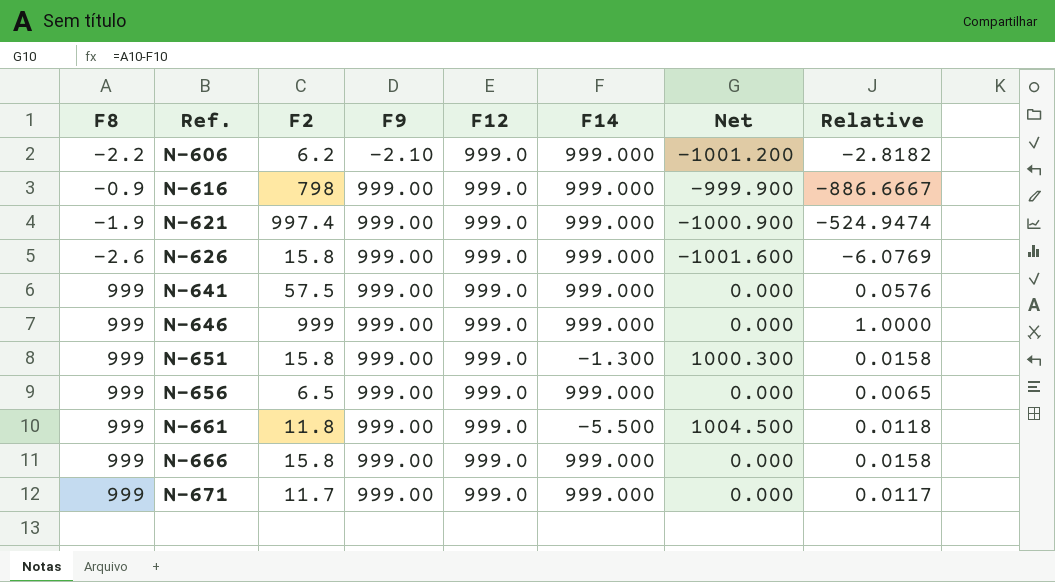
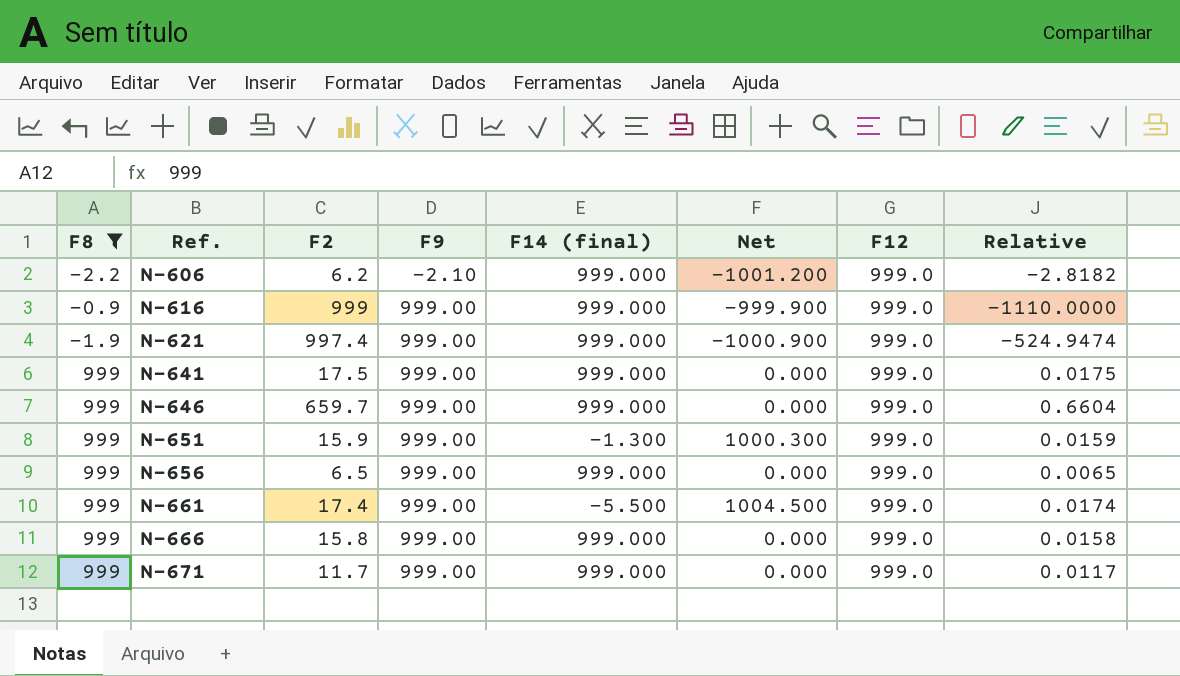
filter: none -> F8 != -2.6
column name: F14 -> F14 (final)
column F12 | position: 5 -> 7
N-616 | F2: 798 -> 999
N-616 | Relative: -886.6667 -> -1110.0000
N-641 | F2: 57.5 -> 17.5
N-641 | Relative: 0.0576 -> 0.0175
N-646 | F2: 999 -> 659.7
N-646 | Relative: 1.0000 -> 0.6604
N-651 | F2: 15.8 -> 15.9
N-651 | Relative: 0.0158 -> 0.0159
N-661 | F2: 11.8 -> 17.4
N-661 | Relative: 0.0118 -> 0.0174

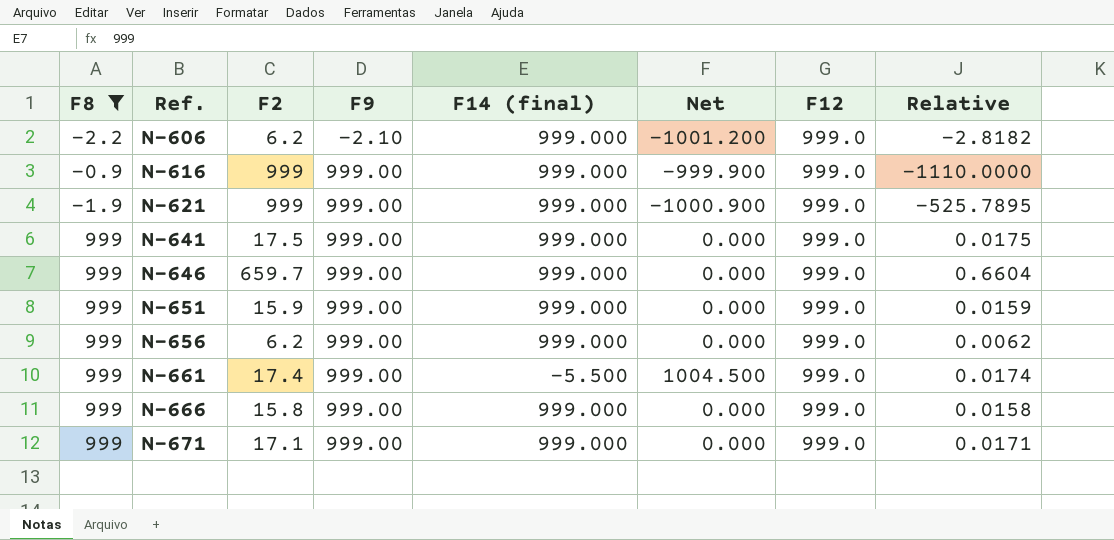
N-621 | F2: 997.4 -> 999
N-621 | Relative: -524.9474 -> -525.7895
N-651 | F14 (final): -1.300 -> 999.000
N-651 | Net: 1000.300 -> 0.000
N-656 | F2: 6.5 -> 6.2
N-656 | Relative: 0.0065 -> 0.0062
N-671 | F2: 11.7 -> 17.1
N-671 | Relative: 0.0117 -> 0.0171

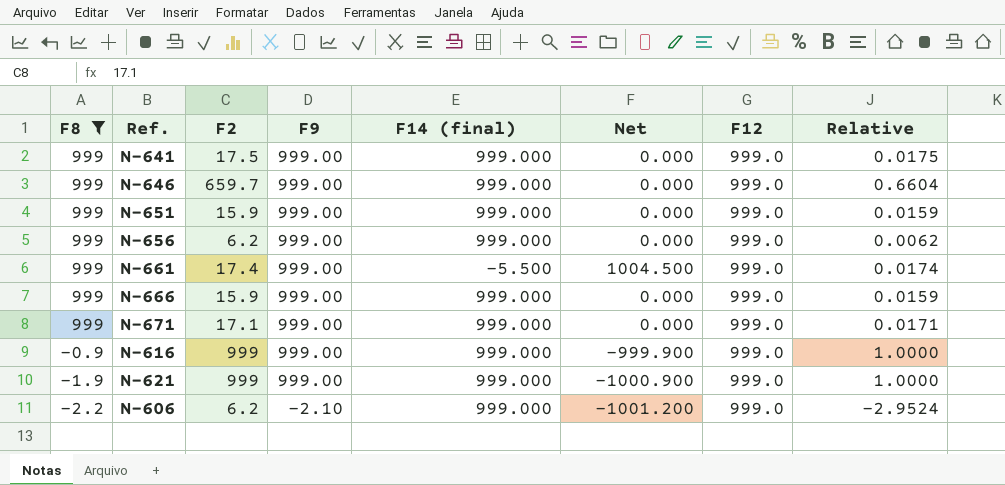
row order: Ref. ascending -> F8 descending
column Relative | formula: [F2] / [F8] -> [F2] / [F9]
N-666 | F2: 15.8 -> 15.9

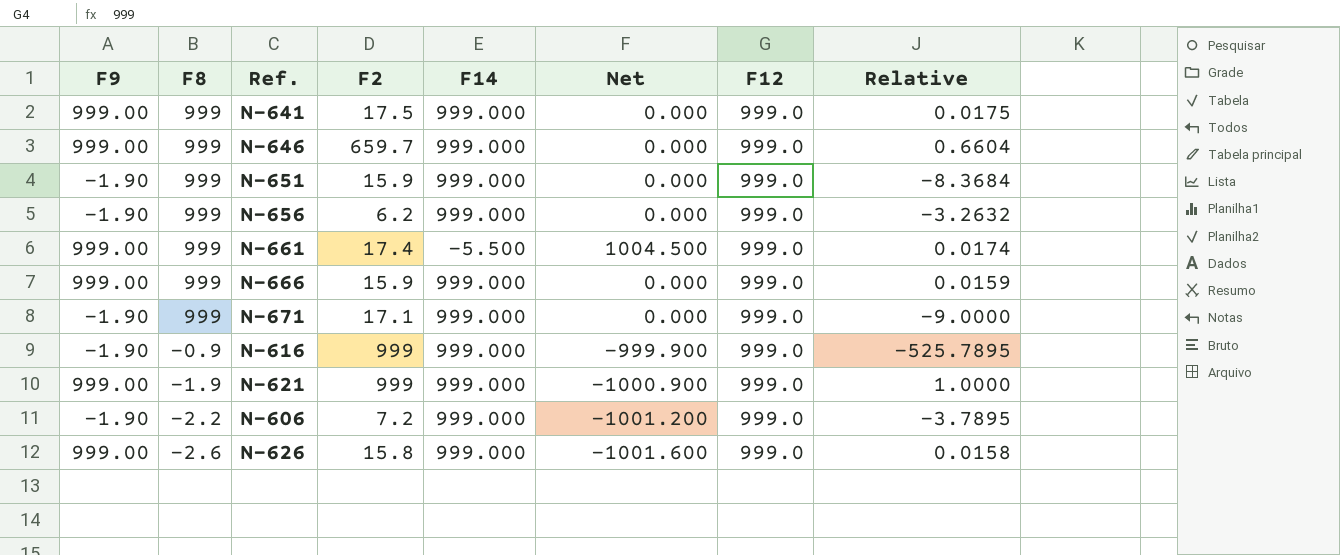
filter: F8 != -2.6 -> none
column F9 | position: 4 -> 1
column name: F14 (final) -> F14
N-651 | F9: 999.00 -> -1.90
N-651 | Relative: 0.0159 -> -8.3684
N-656 | F9: 999.00 -> -1.90
N-656 | Relative: 0.0062 -> -3.2632
N-671 | F9: 999.00 -> -1.90
N-671 | Relative: 0.0171 -> -9.0000
N-616 | F9: 999.00 -> -1.90
N-616 | Relative: 1.0000 -> -525.7895
N-606 | F9: -2.10 -> -1.90
N-606 | F2: 6.2 -> 7.2
N-606 | Relative: -2.9524 -> -3.7895

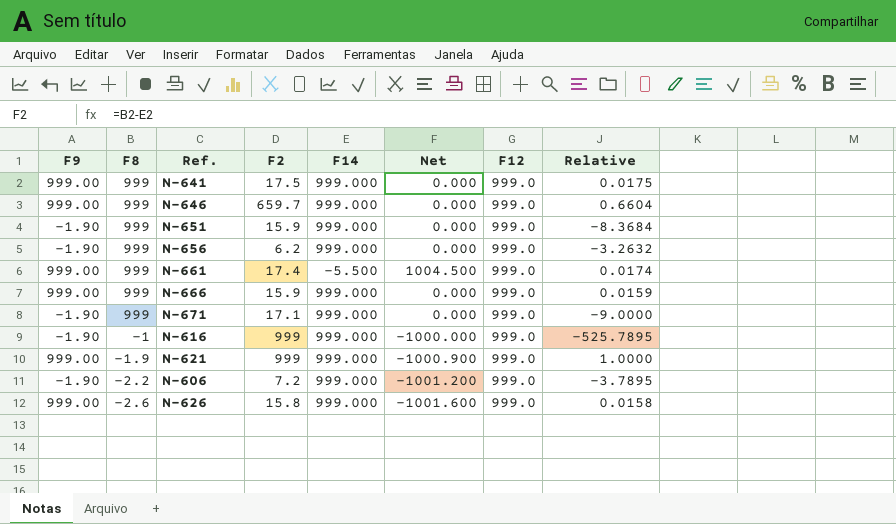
N-616 | F8: -0.9 -> -1
N-616 | Net: -999.900 -> -1000.000

